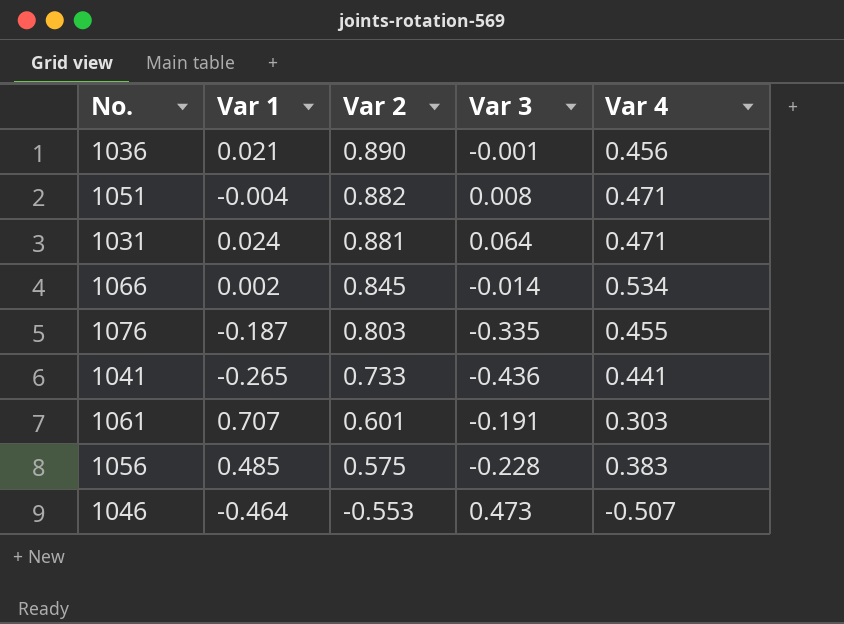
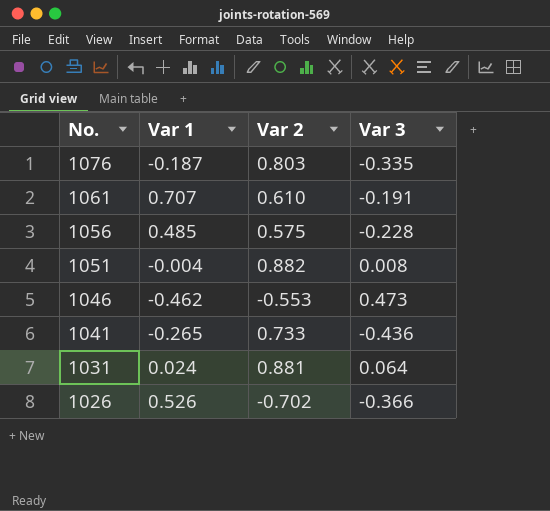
row order: Var 2 descending -> No. descending
column Var 4 | position: 5 -> none
row 1036: 0.021 | 0.890 | -0.001 | 0.456 -> none
row 1066: 0.002 | 0.845 | -0.014 | 0.534 -> none
1061 | Var 2: 0.601 -> 0.610
1046 | Var 1: -0.464 -> -0.462
row 1026: none -> 0.526 | -0.702 | -0.366

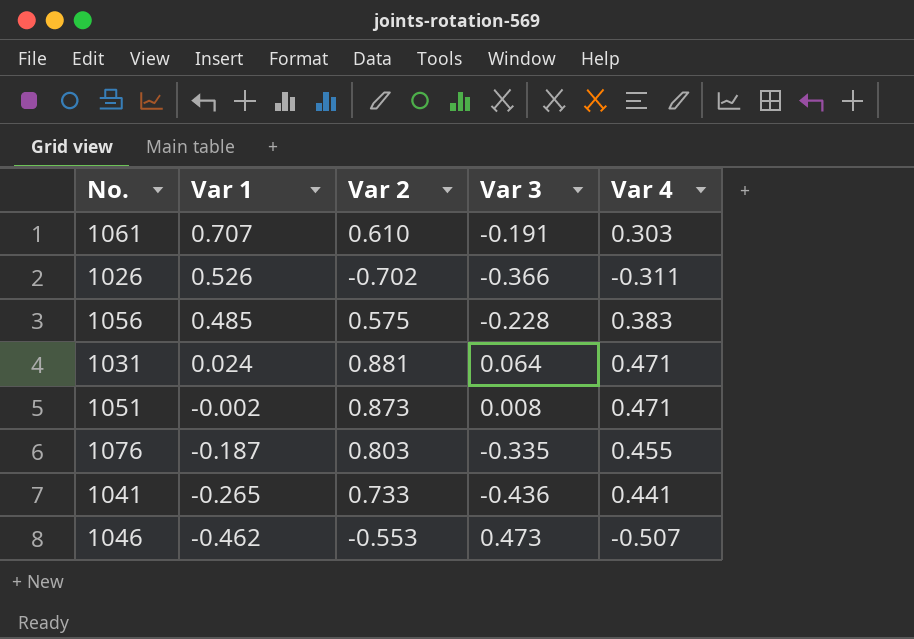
row order: No. descending -> Var 1 descending
column Var 4 | position: none -> 5
1051 | Var 1: -0.004 -> -0.002
1051 | Var 2: 0.882 -> 0.873

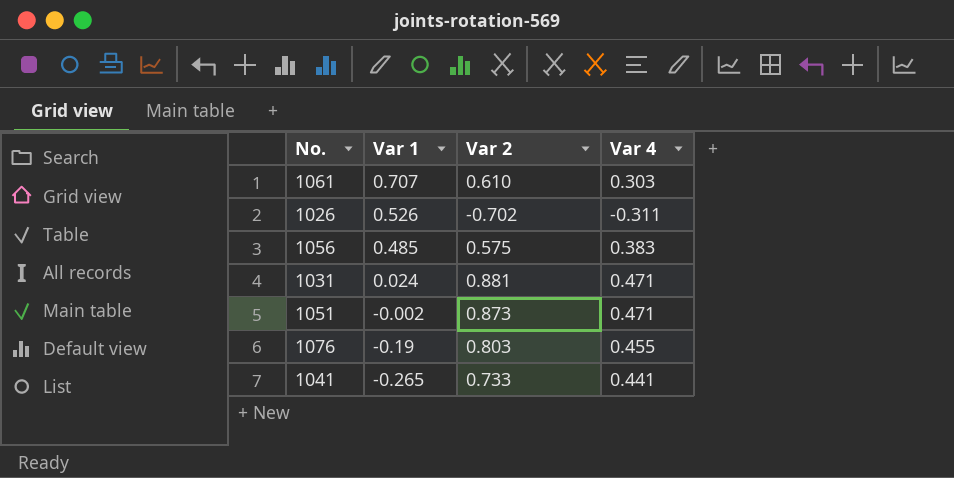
column Var 3 | position: 4 -> none
row 1046: -0.462 | -0.553 | 0.473 | -0.507 -> none
1076 | Var 1: -0.187 -> -0.19

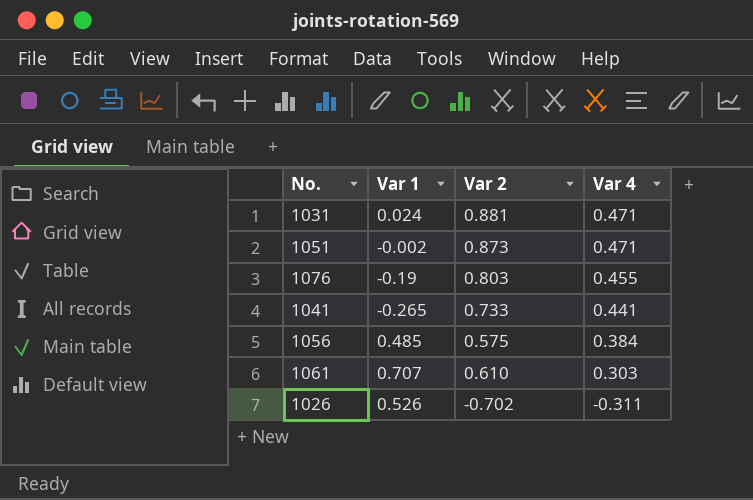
row order: Var 1 descending -> Var 4 descending
1056 | Var 4: 0.383 -> 0.384

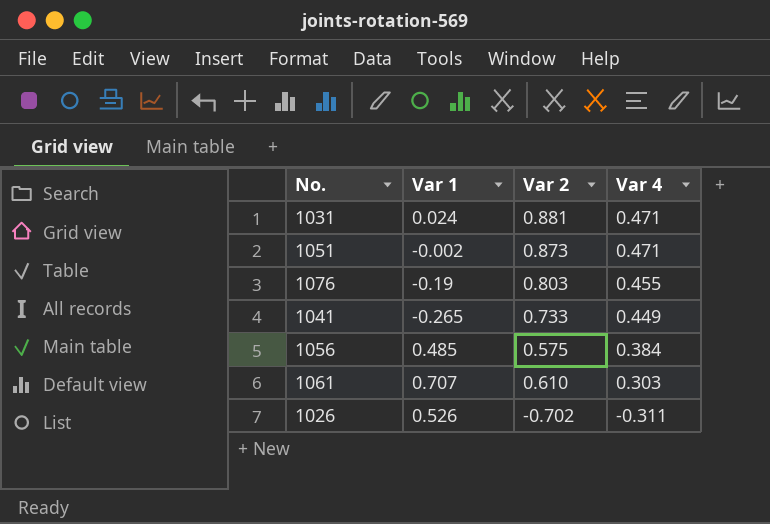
1041 | Var 4: 0.441 -> 0.449

